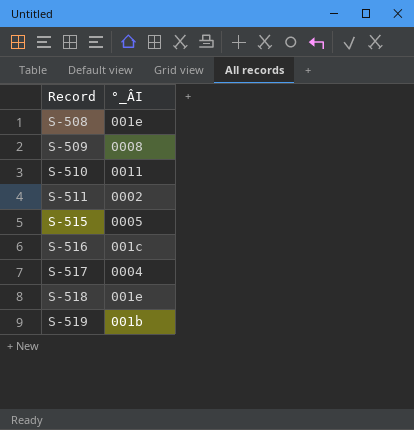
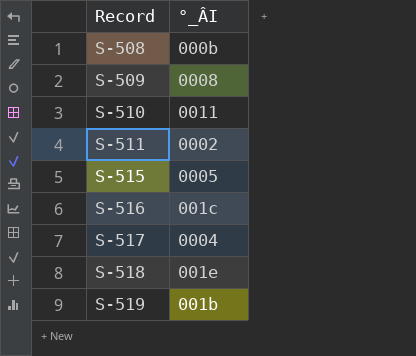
S-508 | °_ÂI: 001e -> 000b

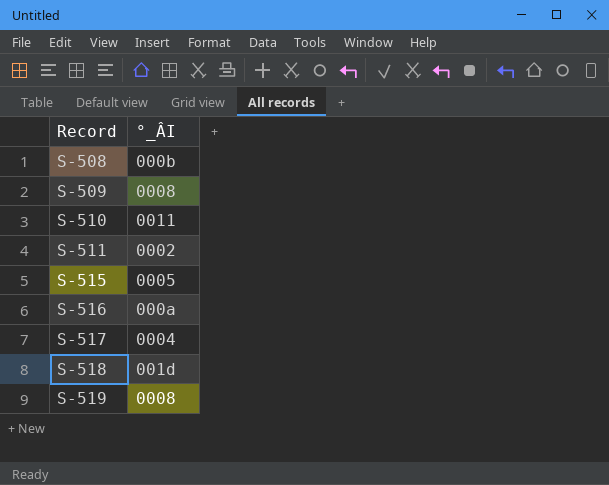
S-516 | °_ÂI: 001c -> 000a
S-518 | °_ÂI: 001e -> 001d
S-519 | °_ÂI: 001b -> 0008

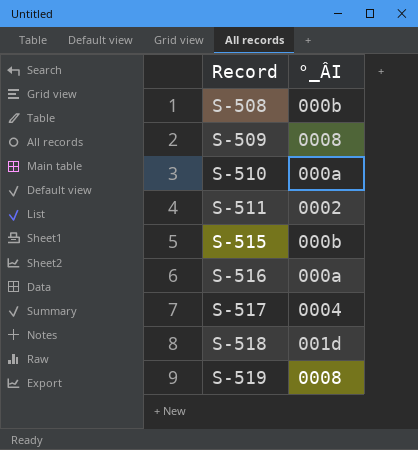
S-510 | °_ÂI: 0011 -> 000a
S-515 | °_ÂI: 0005 -> 000b

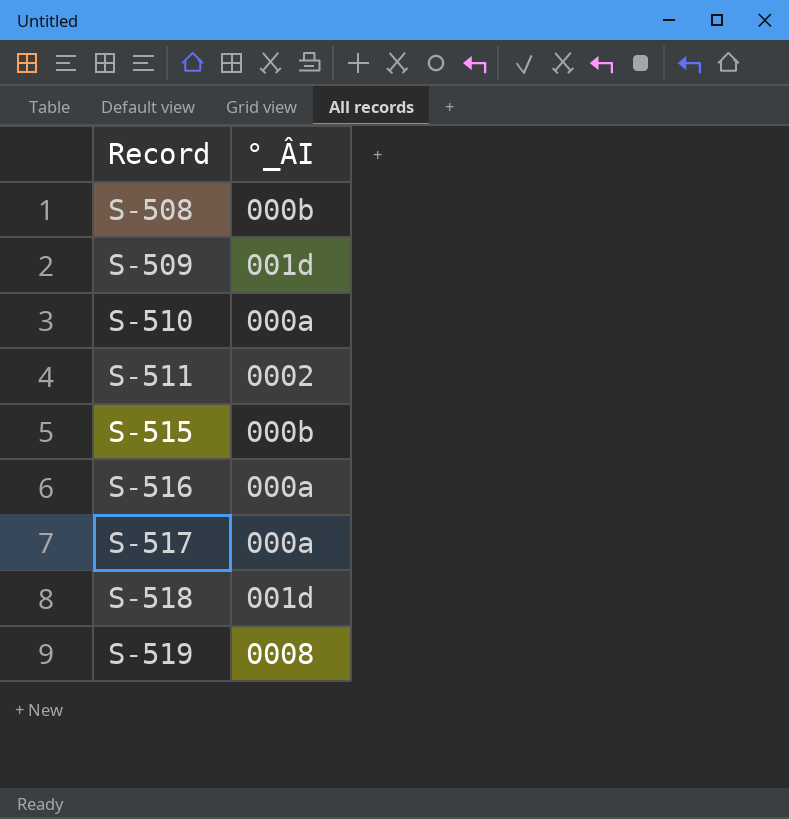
S-509 | °_ÂI: 0008 -> 001d
S-517 | °_ÂI: 0004 -> 000a

